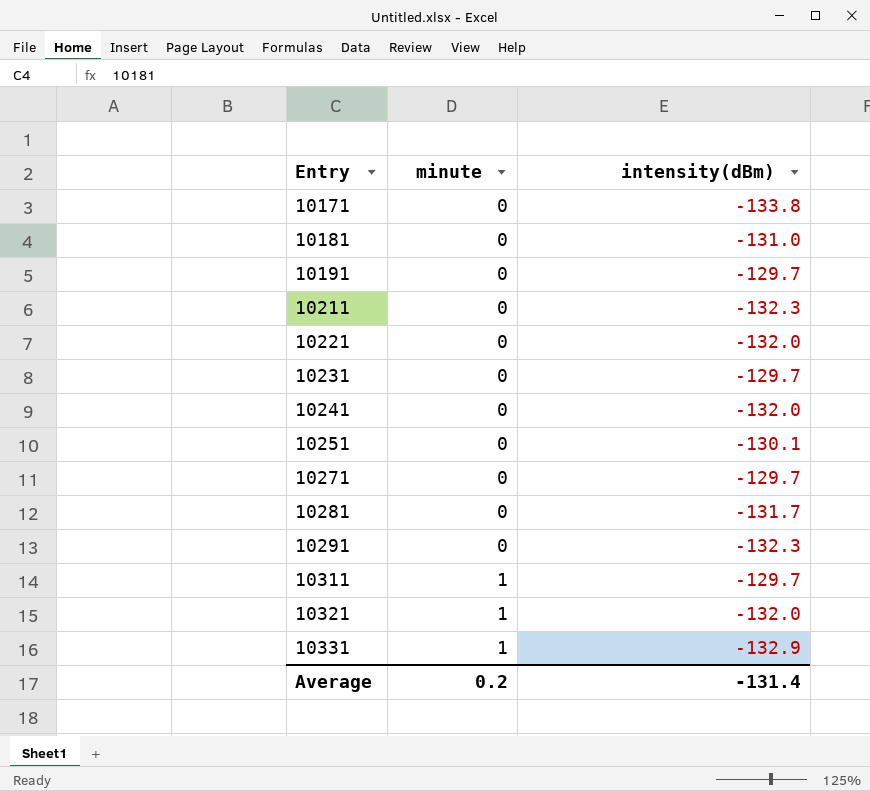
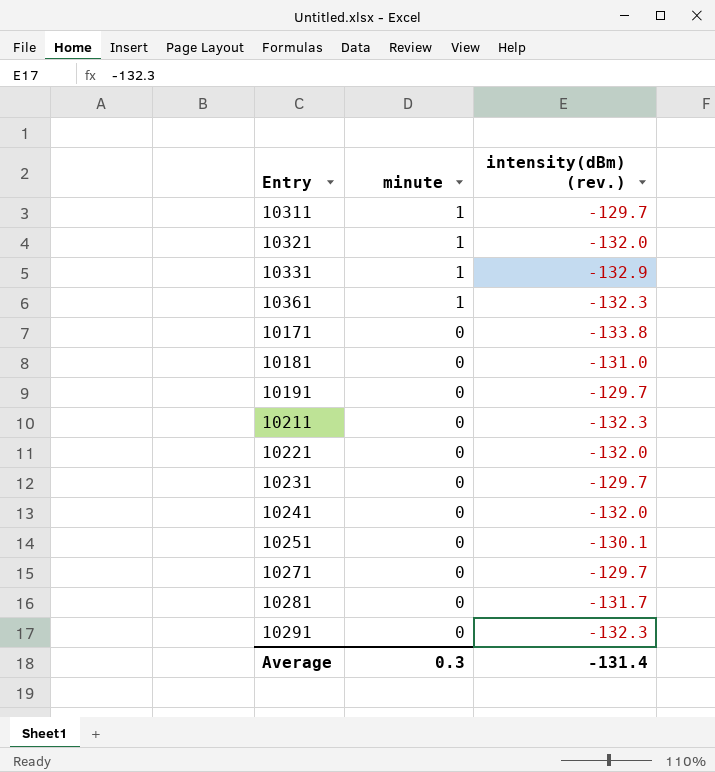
row order: Entry ascending -> minute descending
column name: intensity(dBm) -> intensity(dBm) (rev.)
row 10361: none -> 1 | -132.3
Average | minute: 0.2 -> 0.3

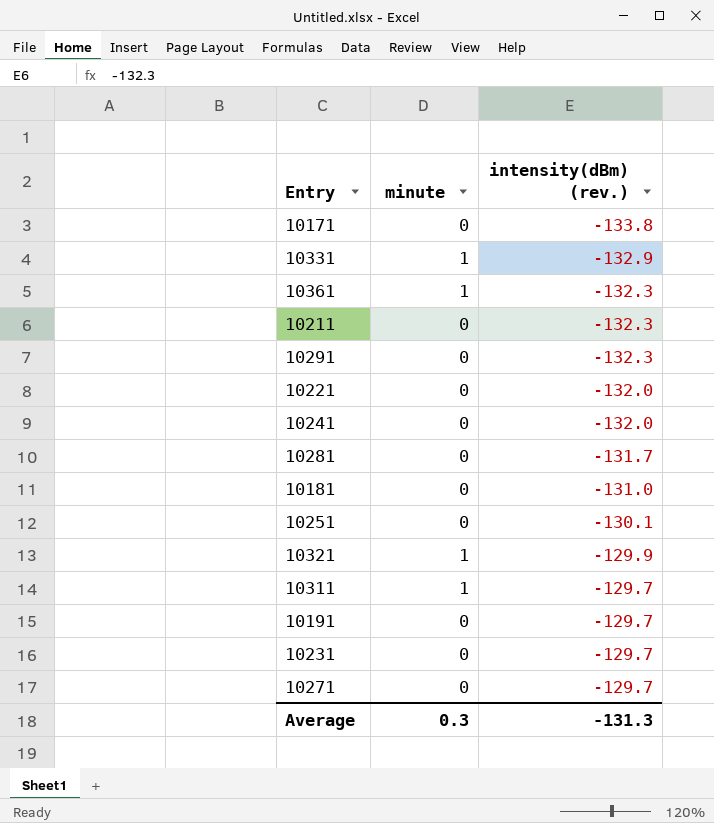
row order: minute descending -> intensity(dBm) (rev.) ascending
10321 | intensity(dBm) (rev.): -132.0 -> -129.9
Average | intensity(dBm) (rev.): -131.4 -> -131.3

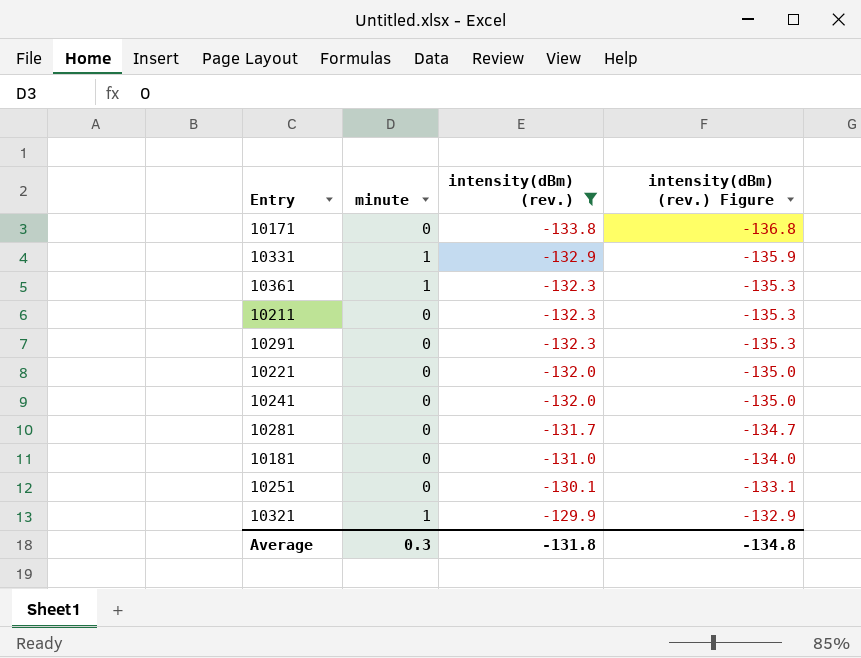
filter: none -> intensity(dBm) (rev.) != -129.7
column intensity(dBm) (rev.) Figure | formula: none -> [intensity(dBm) (rev.)] - 3
Average | intensity(dBm) (rev.): -131.3 -> -131.8

